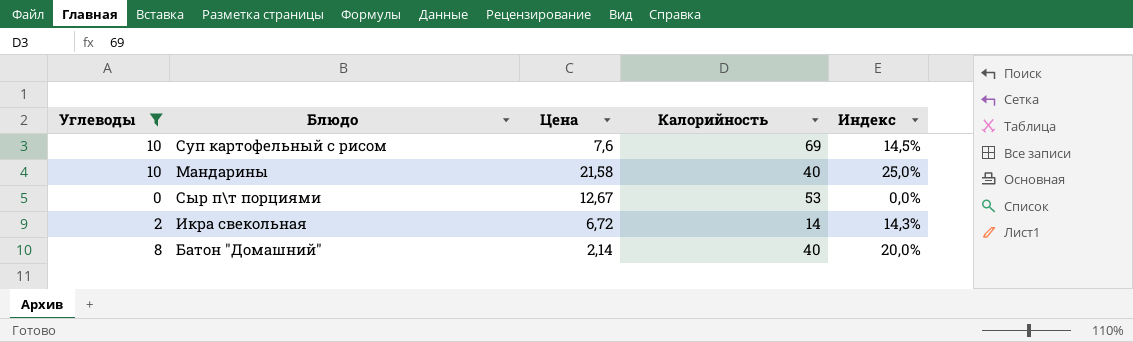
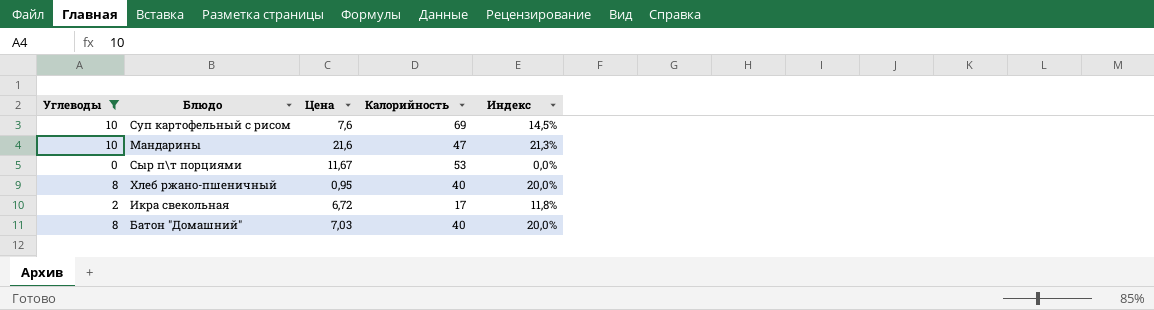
Мандарины | Цена: 21,58 -> 21,6
Мандарины | Калорийность: 40 -> 47
Мандарины | Индекс: 25,0% -> 21,3%
Сыр п\т порциями | Цена: 12,67 -> 11,67
row Хлеб ржано-пшеничный: none -> 8 | 0,95 | 40 | 20,0%
Икра свекольная | Калорийность: 14 -> 17
Икра свекольная | Индекс: 14,3% -> 11,8%
Батон "Домашний" | Цена: 2,14 -> 7,03

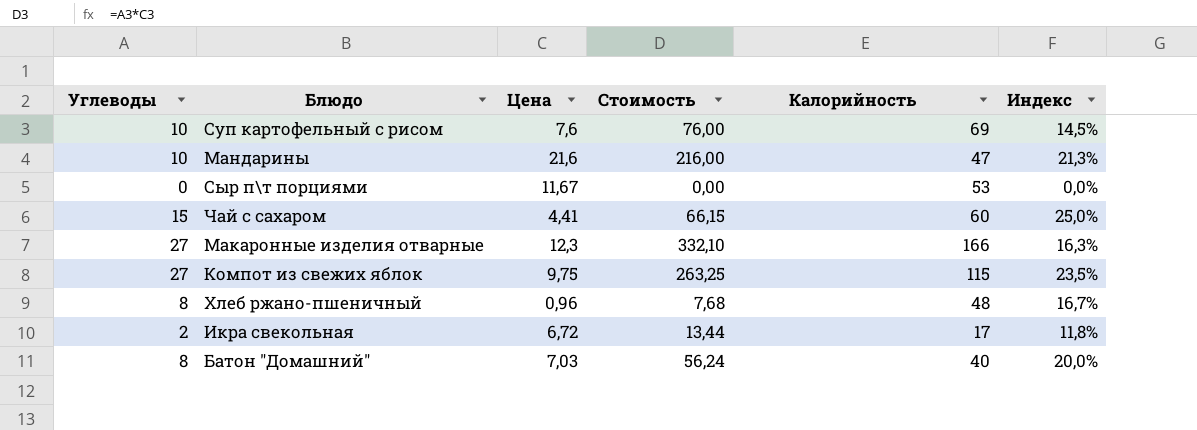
filter: Углеводы <= 10 -> none
column Стоимость | formula: none -> [Углеводы] * [Цена]
Хлеб ржано-пшеничный | Цена: 0,95 -> 0,96
Хлеб ржано-пшеничный | Калорийность: 40 -> 48
Хлеб ржано-пшеничный | Индекс: 20,0% -> 16,7%

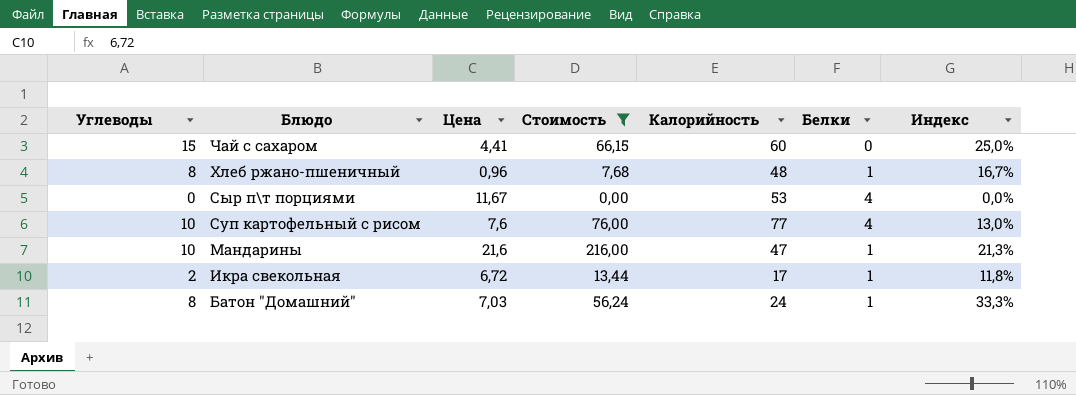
filter: none -> Стоимость <= 216,00
row order: none -> Блюдо descending
column Белки | position: none -> 6
Суп картофельный с рисом | Калорийность: 69 -> 77
Суп картофельный с рисом | Индекс: 14,5% -> 13,0%
Батон "Домашний" | Калорийность: 40 -> 24
Батон "Домашний" | Индекс: 20,0% -> 33,3%

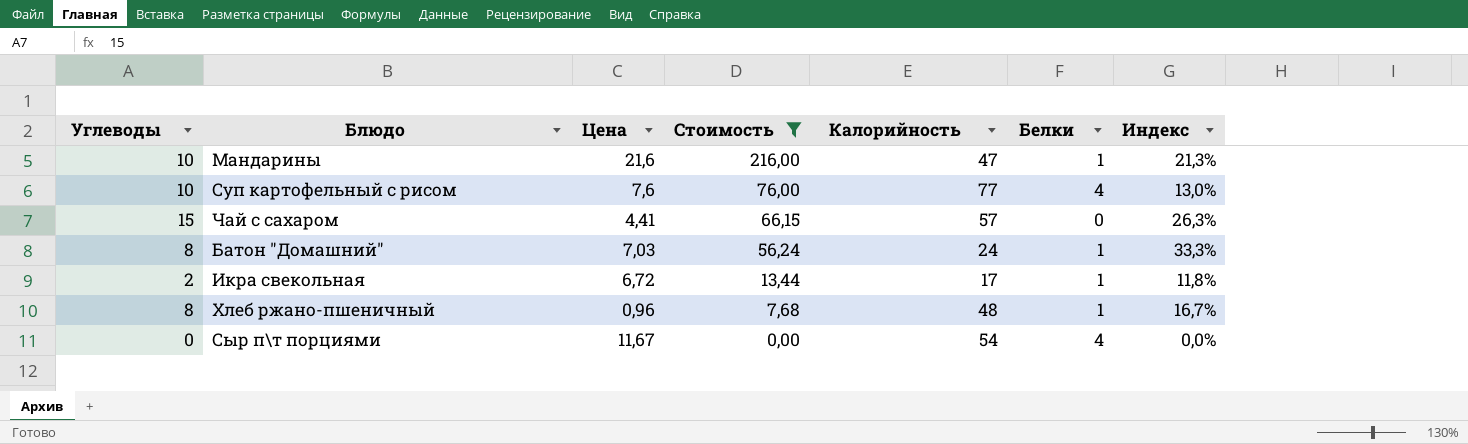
row order: Блюдо descending -> Стоимость descending
Чай с сахаром | Калорийность: 60 -> 57
Чай с сахаром | Индекс: 25,0% -> 26,3%
Сыр п\т порциями | Калорийность: 53 -> 54

